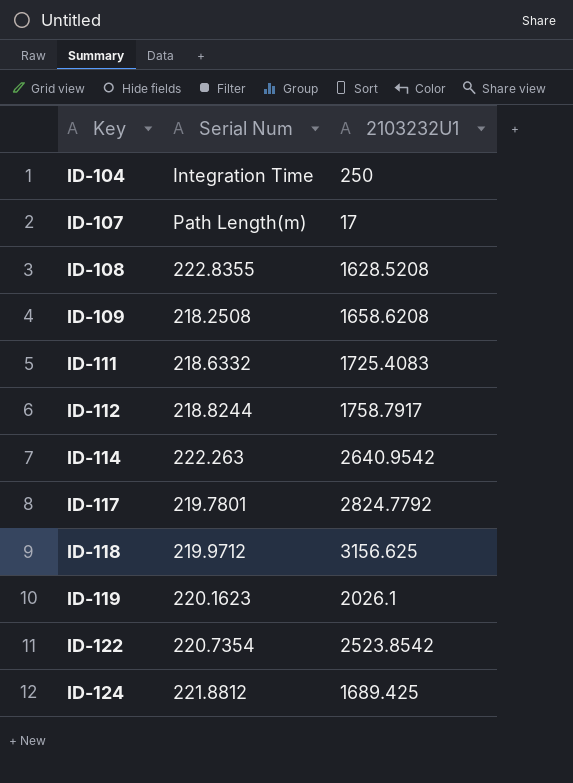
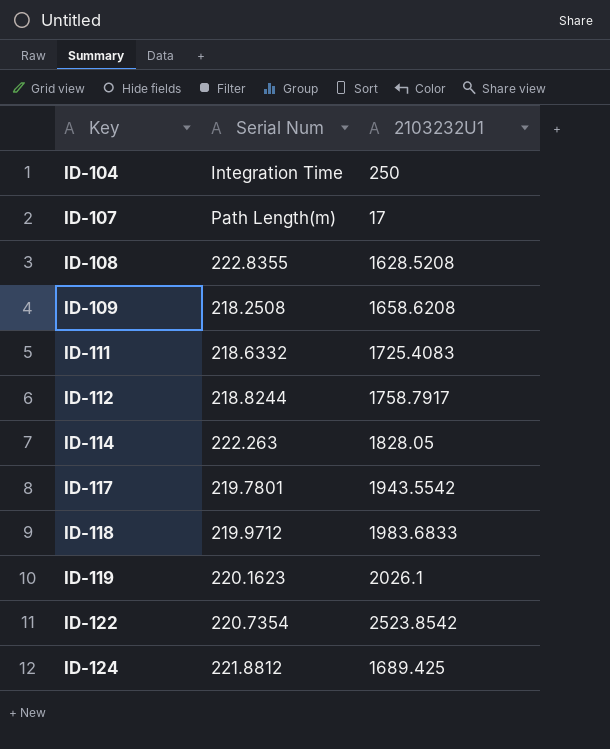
ID-114 | 2103232U1: 2640.9542 -> 1828.05
ID-117 | 2103232U1: 2824.7792 -> 1943.5542
ID-118 | 2103232U1: 3156.625 -> 1983.6833

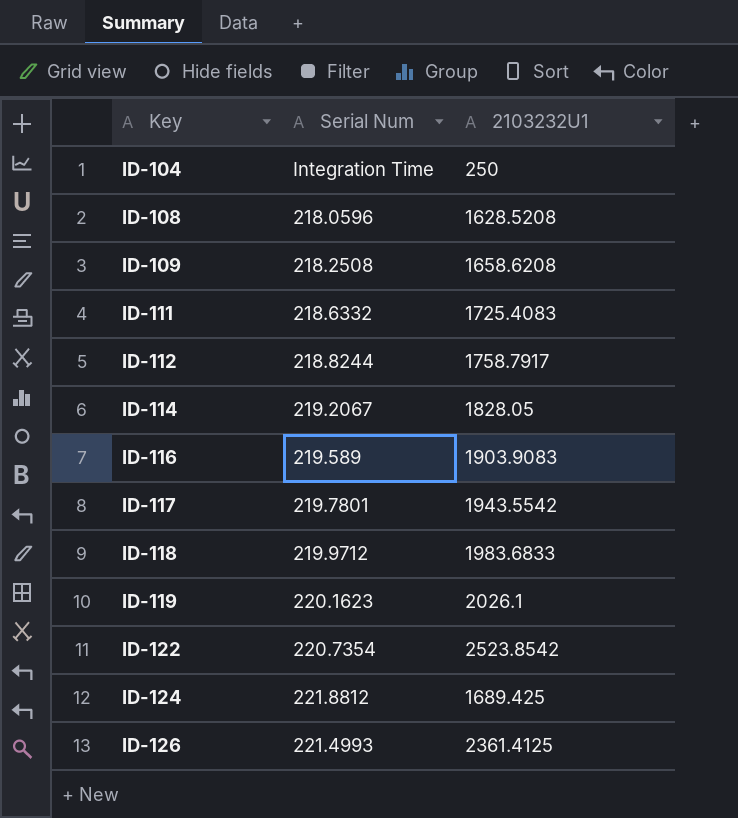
row ID-107: Path Length(m) | 17 -> none
ID-108 | Serial Num: 222.8355 -> 218.0596
ID-114 | Serial Num: 222.263 -> 219.2067
row ID-116: none -> 219.589 | 1903.9083
row ID-126: none -> 221.4993 | 2361.4125

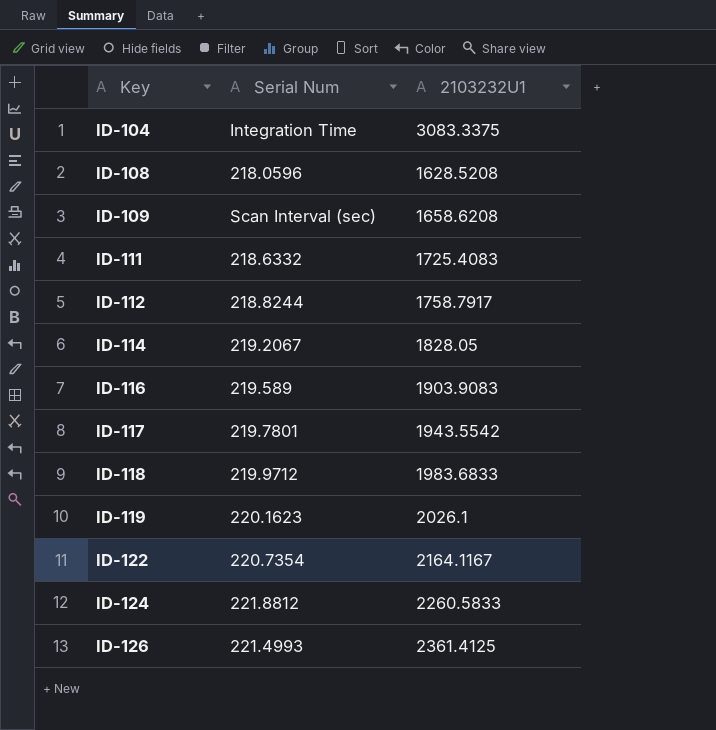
ID-104 | 2103232U1: 250 -> 3083.3375
ID-109 | Serial Num: 218.2508 -> Scan Interval (sec)
ID-122 | 2103232U1: 2523.8542 -> 2164.1167
ID-124 | 2103232U1: 1689.425 -> 2260.5833

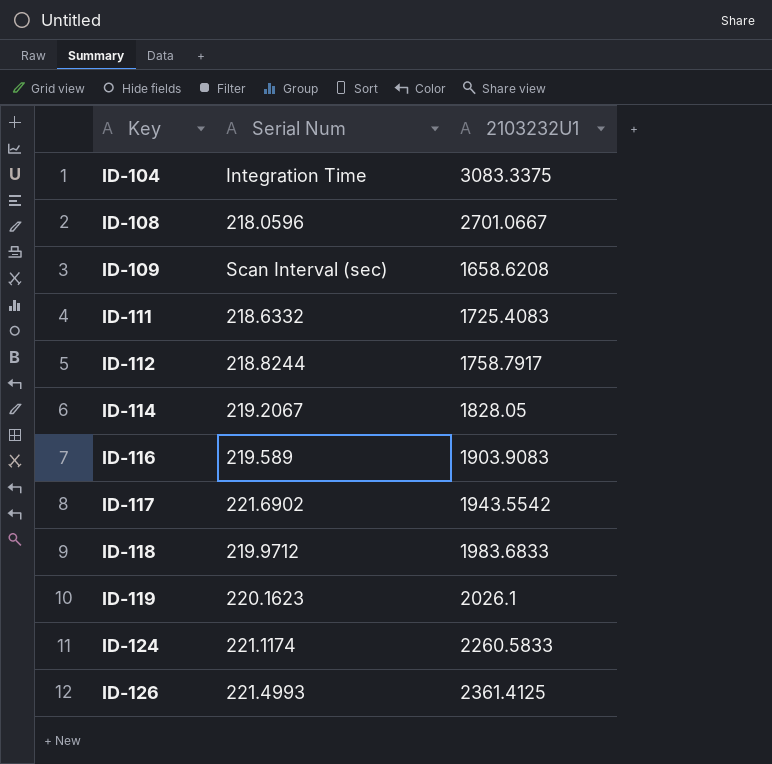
row ID-122: 220.7354 | 2164.1167 -> none
ID-108 | 2103232U1: 1628.5208 -> 2701.0667
ID-117 | Serial Num: 219.7801 -> 221.6902
ID-124 | Serial Num: 221.8812 -> 221.1174

